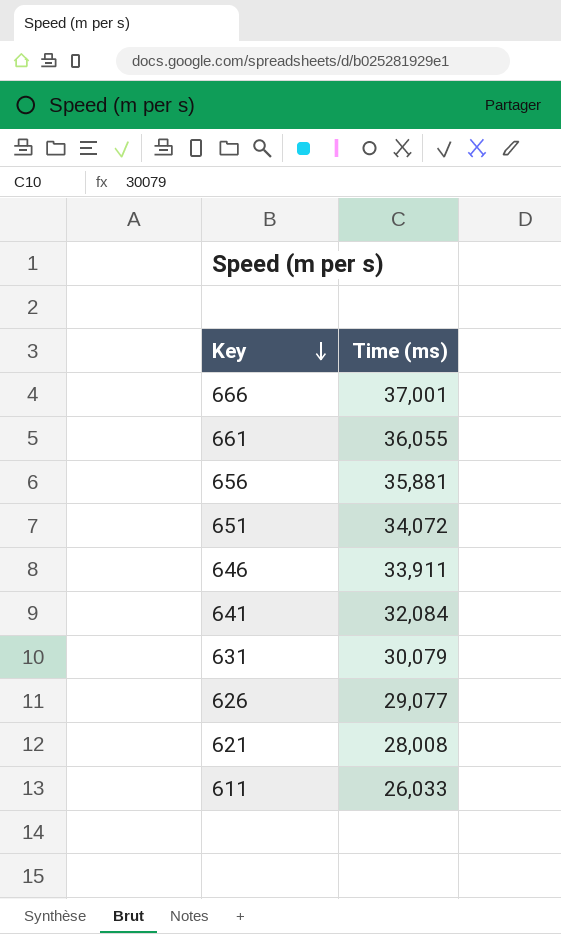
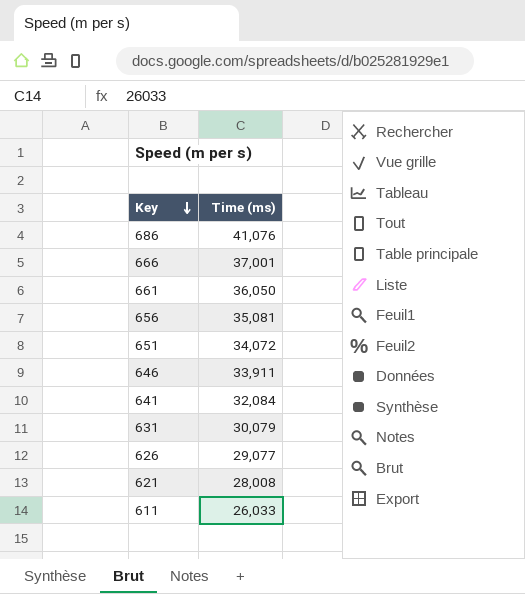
row 686: none -> 41,076
661 | Time (ms): 36,055 -> 36,050
656 | Time (ms): 35,881 -> 35,081

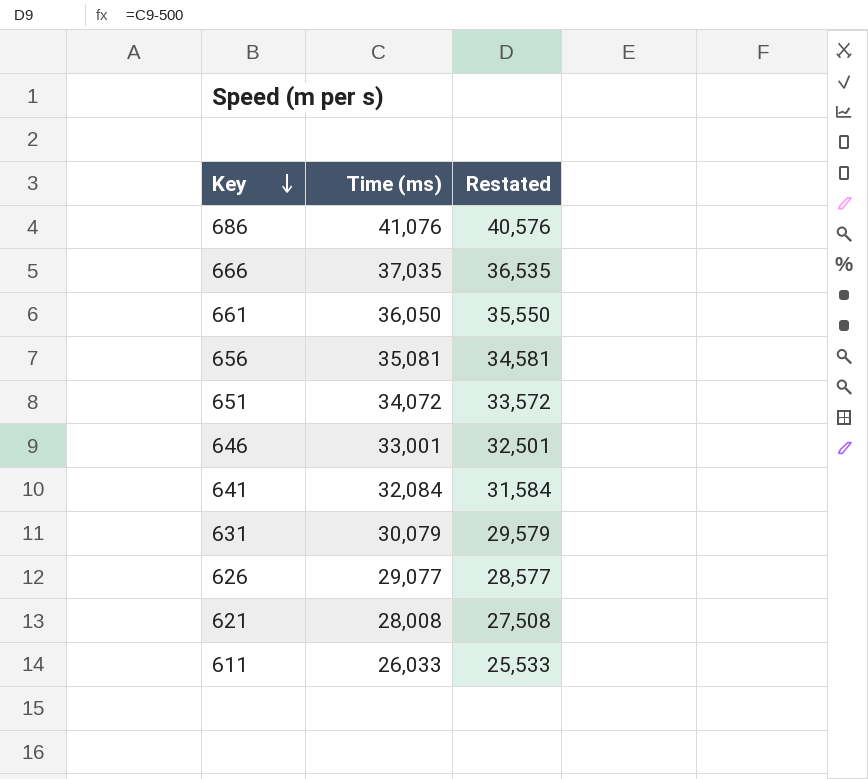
column Restated | formula: none -> [Time (ms)] - 500
666 | Time (ms): 37,001 -> 37,035
646 | Time (ms): 33,911 -> 33,001

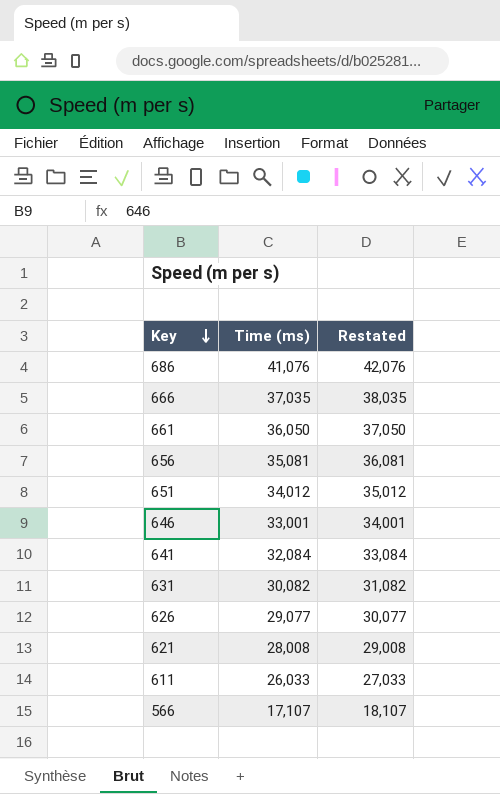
column Restated | formula: [Time (ms)] - 500 -> [Time (ms)] + 1000
651 | Time (ms): 34,072 -> 34,012
631 | Time (ms): 30,079 -> 30,082
row 566: none -> 17,107 | 18,107

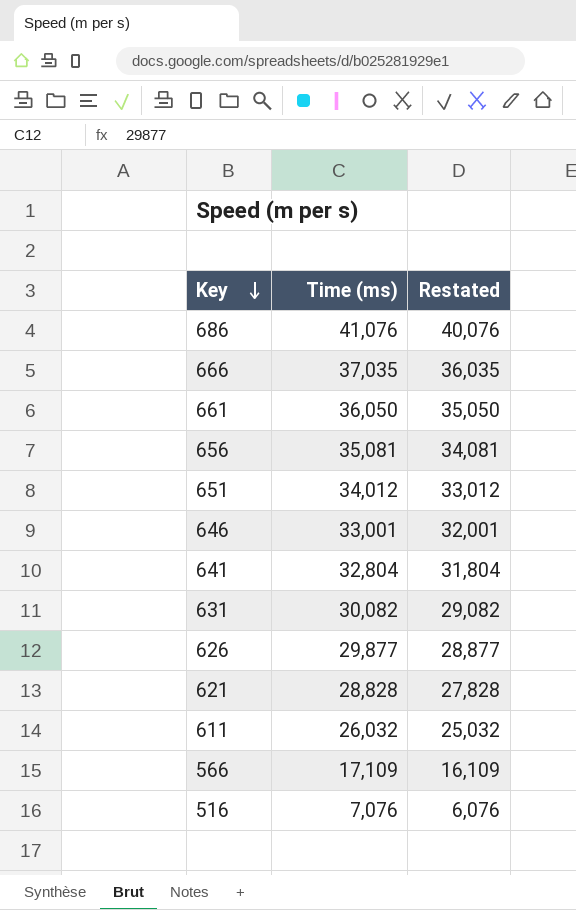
column Restated | formula: [Time (ms)] + 1000 -> [Time (ms)] - 1000
641 | Time (ms): 32,084 -> 32,804
626 | Time (ms): 29,077 -> 29,877
621 | Time (ms): 28,008 -> 28,828
611 | Time (ms): 26,033 -> 26,032
566 | Time (ms): 17,107 -> 17,109
row 516: none -> 7,076 | 6,076

